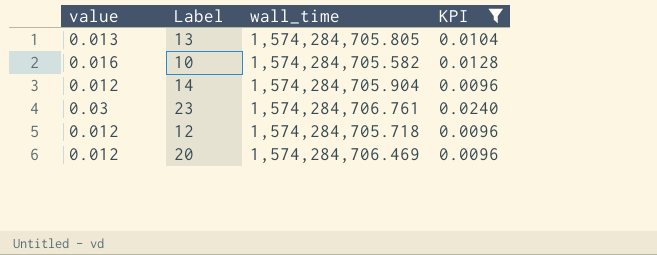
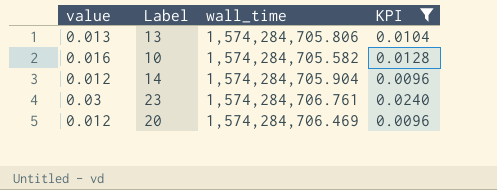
row 12: 0.012 | 1,574,284,705.718 | 0.0096 -> none
13 | wall_time: 1,574,284,705.805 -> 1,574,284,705.806

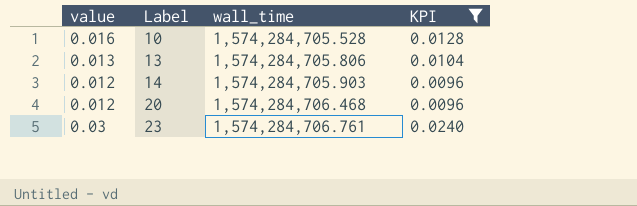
row order: none -> Label ascending
10 | wall_time: 1,574,284,705.582 -> 1,574,284,705.528
14 | wall_time: 1,574,284,705.904 -> 1,574,284,705.903
20 | wall_time: 1,574,284,706.469 -> 1,574,284,706.468

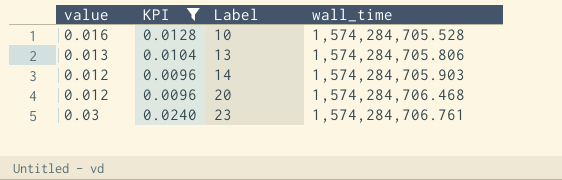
column KPI | position: 4 -> 2

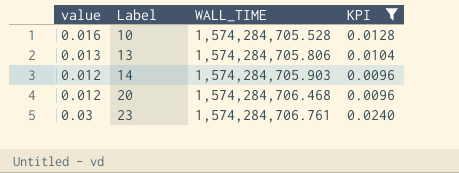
column name: wall_time -> WALL_TIME
column KPI | position: 2 -> 4

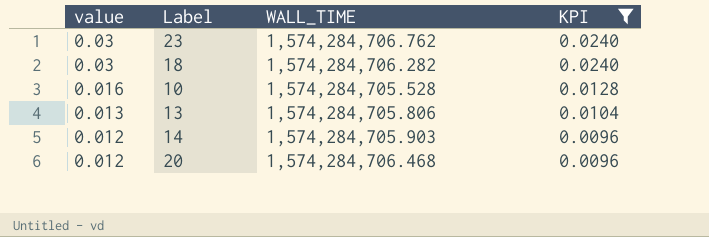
row order: Label ascending -> value descending
23 | WALL_TIME: 1,574,284,706.761 -> 1,574,284,706.762
row 18: none -> 0.03 | 1,574,284,706.282 | 0.0240

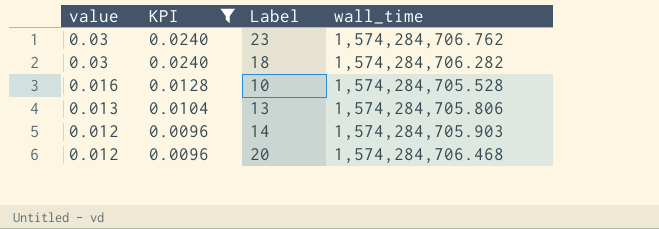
column KPI | position: 4 -> 2
column name: WALL_TIME -> wall_time

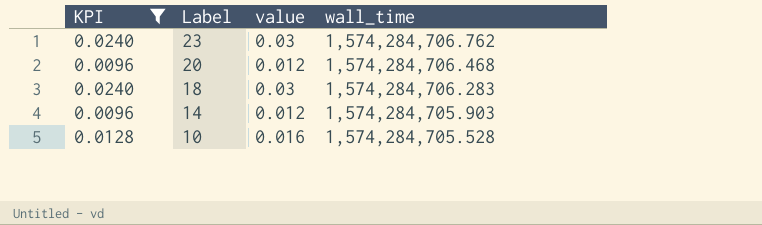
row order: value descending -> Label descending
column value | position: 1 -> 3
row 13: 0.013 | 0.0104 | 1,574,284,705.806 -> none
18 | wall_time: 1,574,284,706.282 -> 1,574,284,706.283

